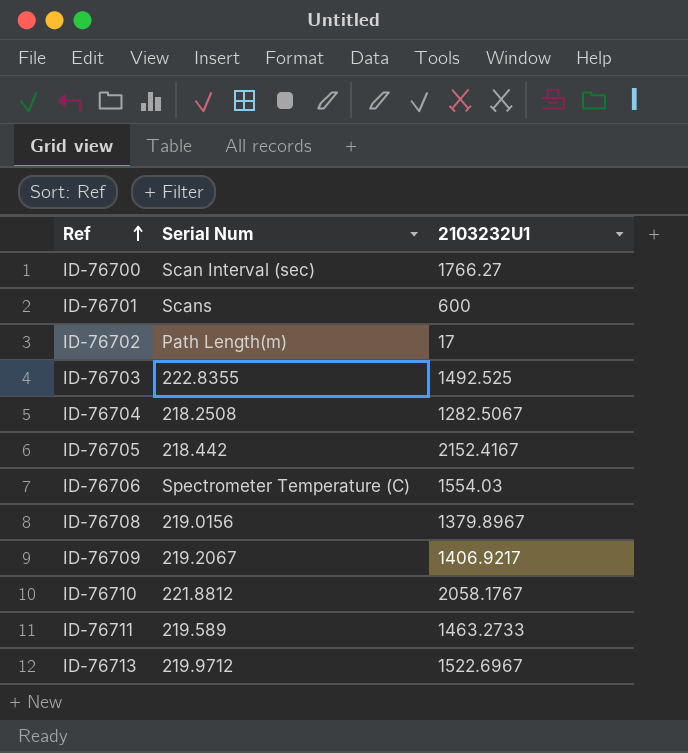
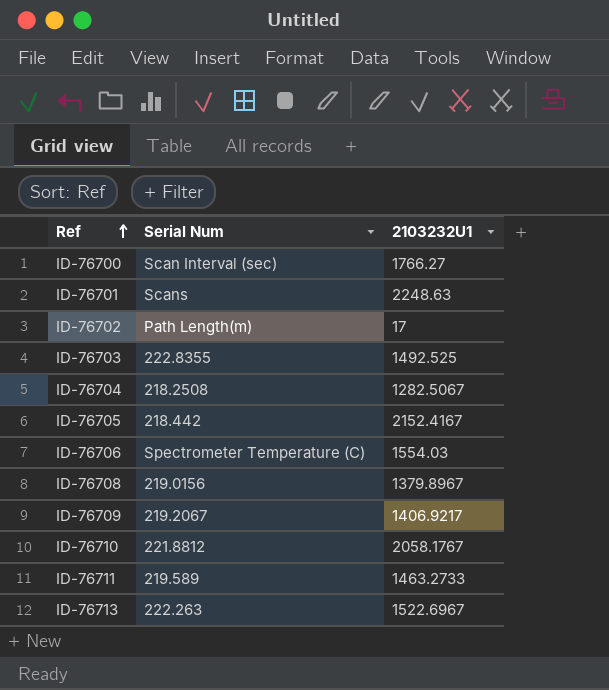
ID-76701 | 2103232U1: 600 -> 2248.63
ID-76713 | Serial Num: 219.9712 -> 222.263

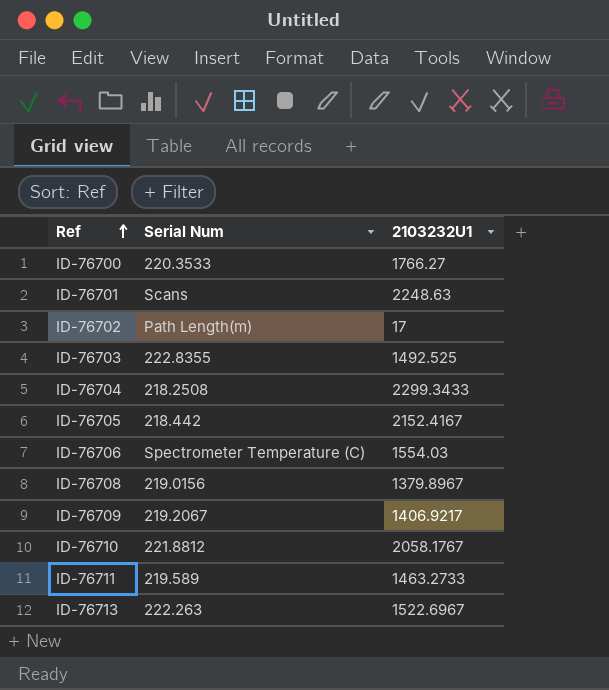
ID-76700 | Serial Num: Scan Interval (sec) -> 220.3533
ID-76704 | 2103232U1: 1282.5067 -> 2299.3433

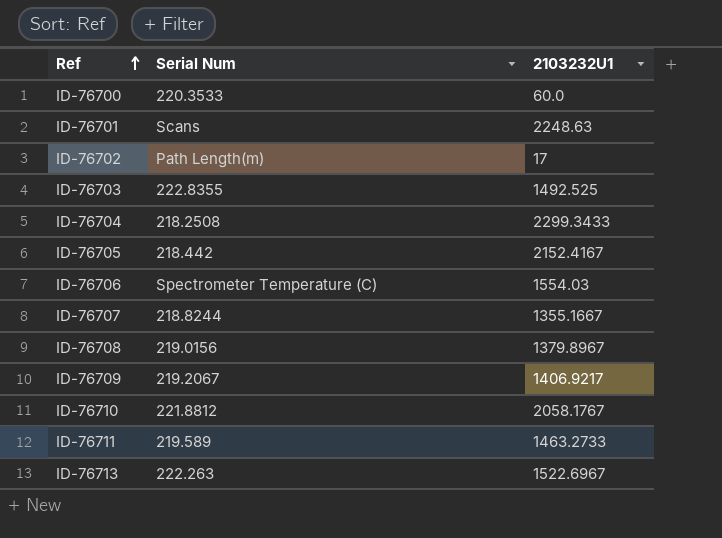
ID-76700 | 2103232U1: 1766.27 -> 60.0
row ID-76707: none -> 218.8244 | 1355.1667

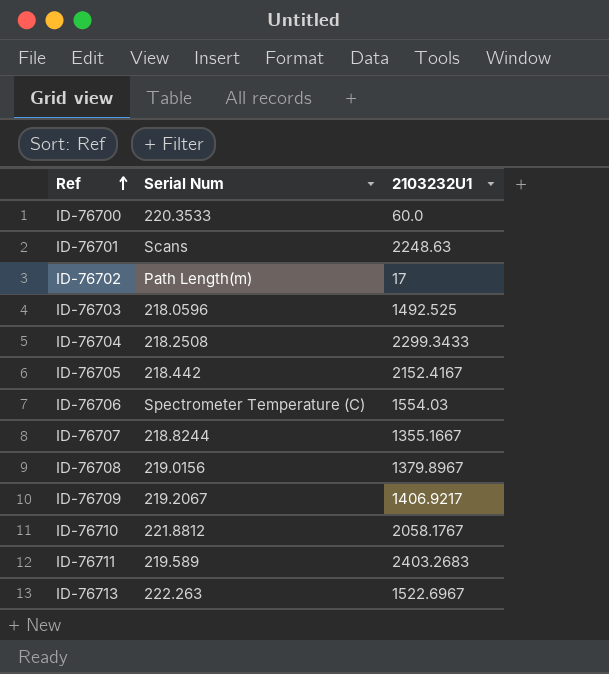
ID-76703 | Serial Num: 222.8355 -> 218.0596
ID-76711 | 2103232U1: 1463.2733 -> 2403.2683

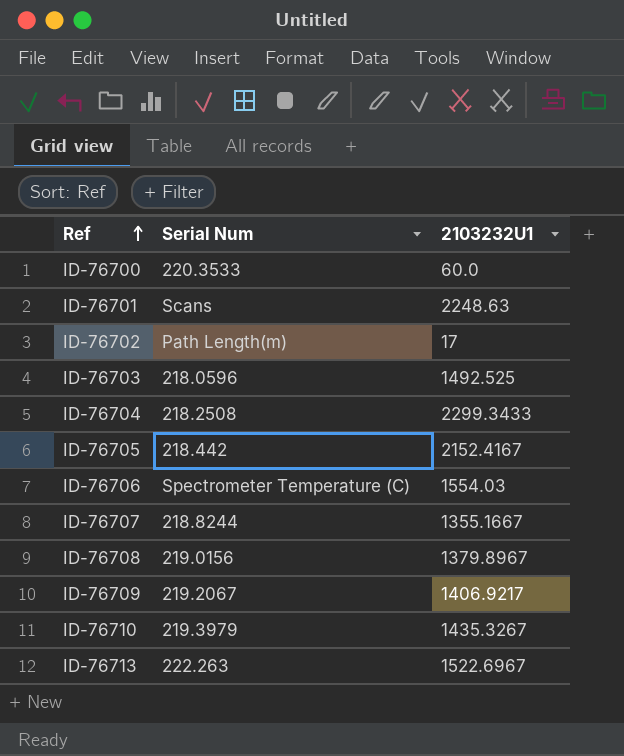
row ID-76711: 219.589 | 2403.2683 -> none
ID-76710 | Serial Num: 221.8812 -> 219.3979
ID-76710 | 2103232U1: 2058.1767 -> 1435.3267

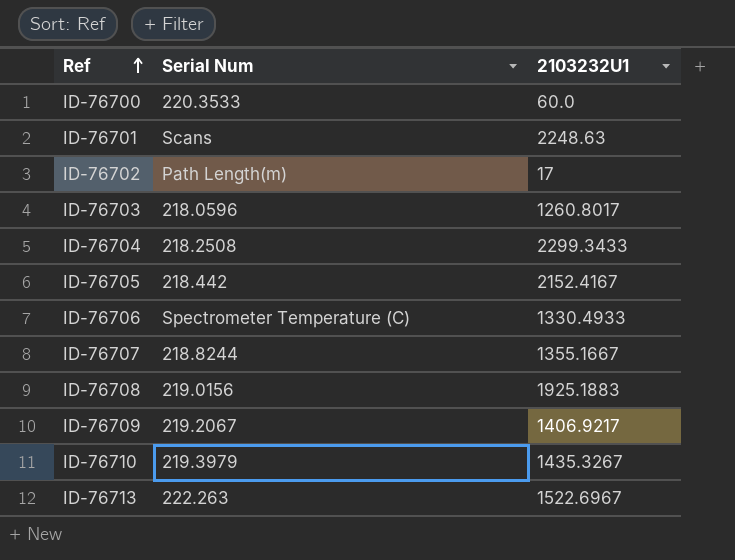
ID-76703 | 2103232U1: 1492.525 -> 1260.8017
ID-76706 | 2103232U1: 1554.03 -> 1330.4933
ID-76708 | 2103232U1: 1379.8967 -> 1925.1883

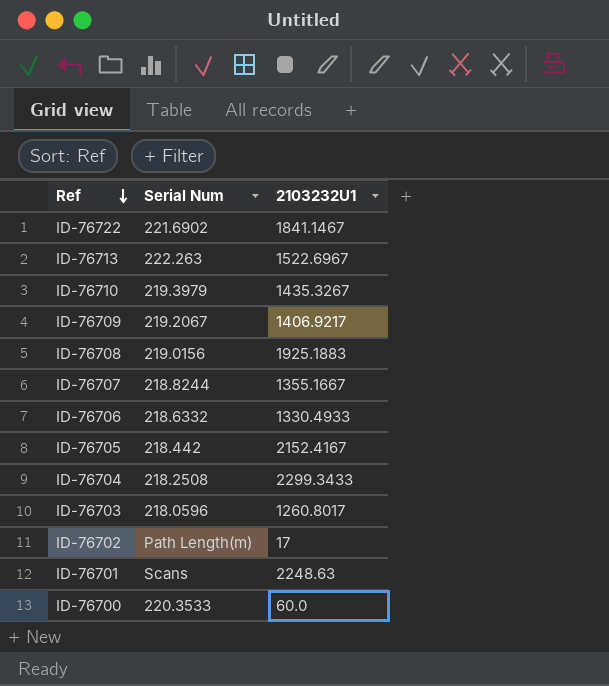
row order: Ref ascending -> Ref descending
row ID-76722: none -> 221.6902 | 1841.1467
ID-76706 | Serial Num: Spectrometer Temperature (C) -> 218.6332

